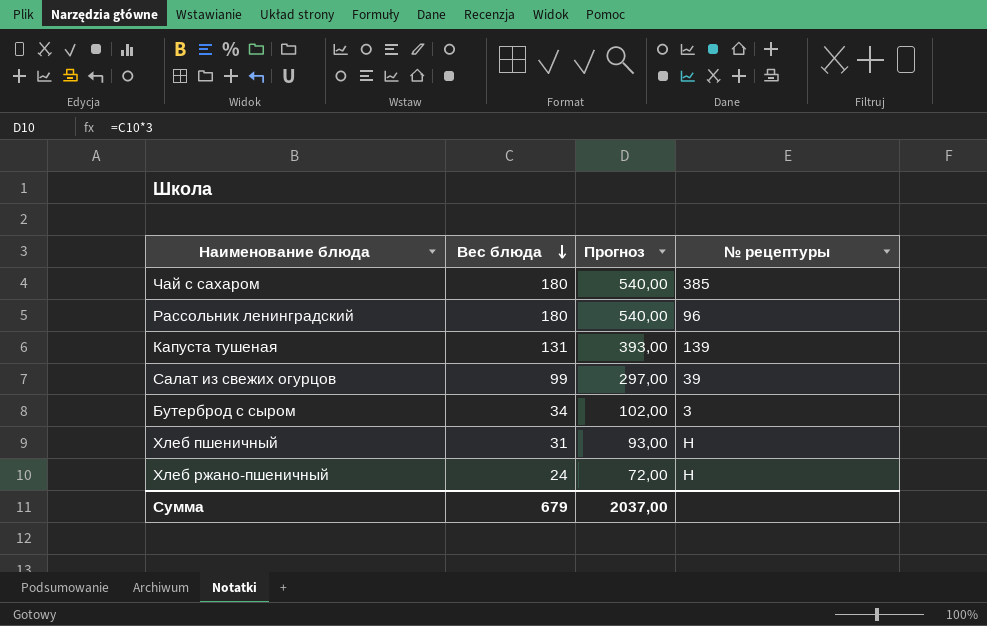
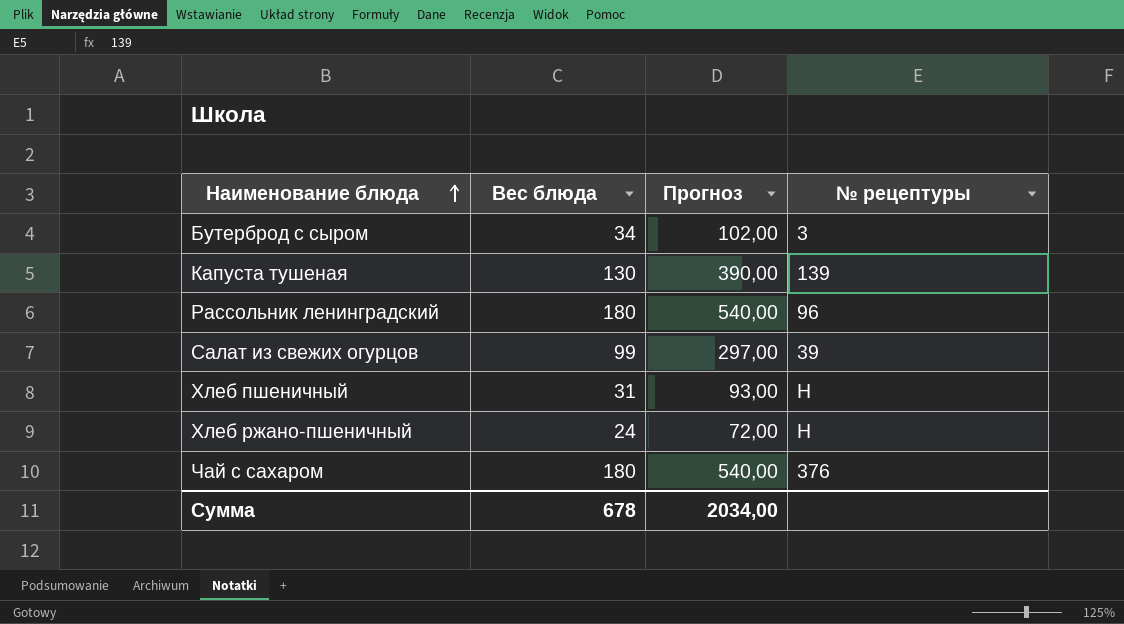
row order: Вес блюда descending -> Наименование блюда ascending
Капуста тушеная | Вес блюда: 131 -> 130
Капуста тушеная | Прогноз: 393,00 -> 390,00
Чай с сахаром | № рецептуры: 385 -> 376
Сумма | Вес блюда: 679 -> 678
Сумма | Прогноз: 2037,00 -> 2034,00

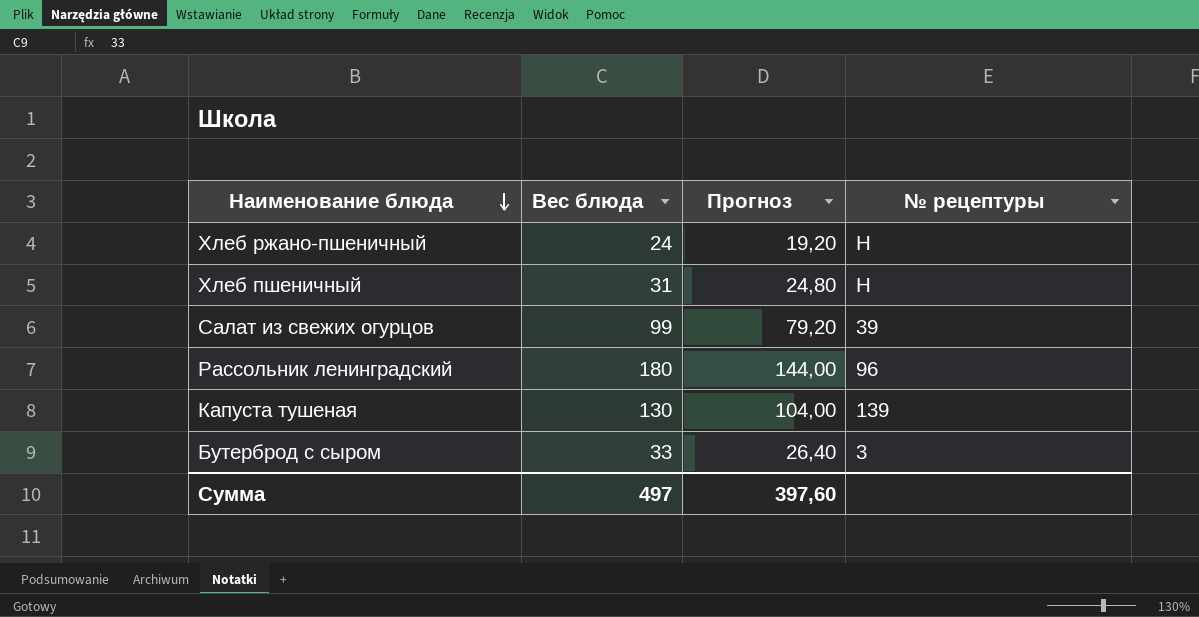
row order: Наименование блюда ascending -> Наименование блюда descending
column Прогноз | formula: [Вес блюда] * 3 -> [Вес блюда] * 0,8
row Чай с сахаром: 180 | 540,00 | 376 -> none
Бутерброд с сыром | Вес блюда: 34 -> 33
Сумма | Вес блюда: 678 -> 497
Сумма | Прогноз: 2034,00 -> 397,60

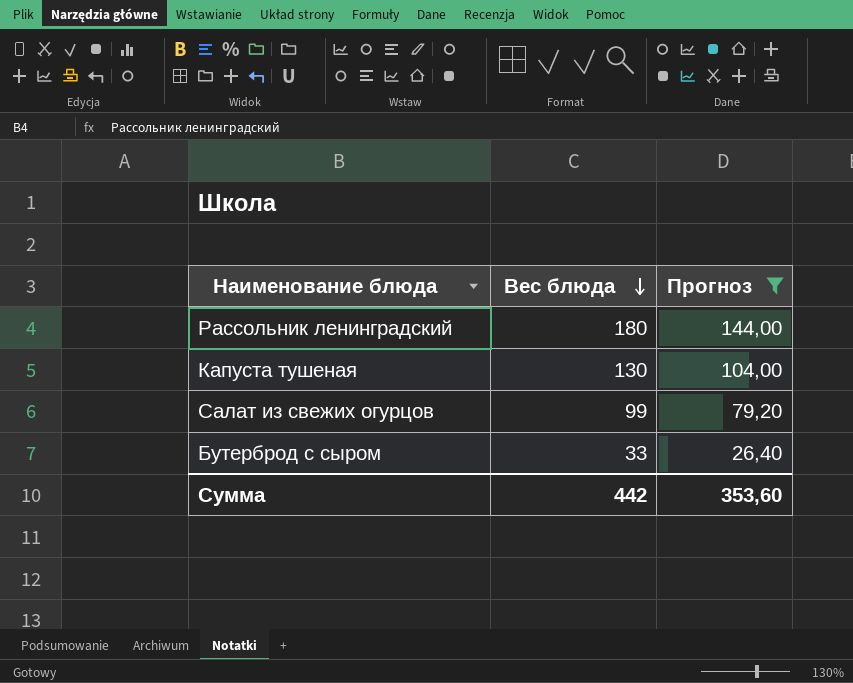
filter: none -> Прогноз >= 26,40
row order: Наименование блюда descending -> Вес блюда descending
column № рецептуры | position: 4 -> none
Сумма | Вес блюда: 497 -> 442
Сумма | Прогноз: 397,60 -> 353,60

